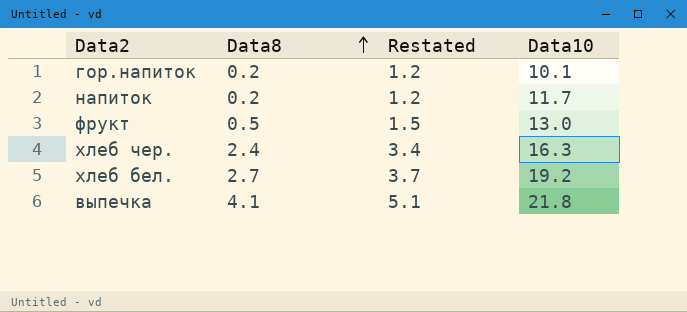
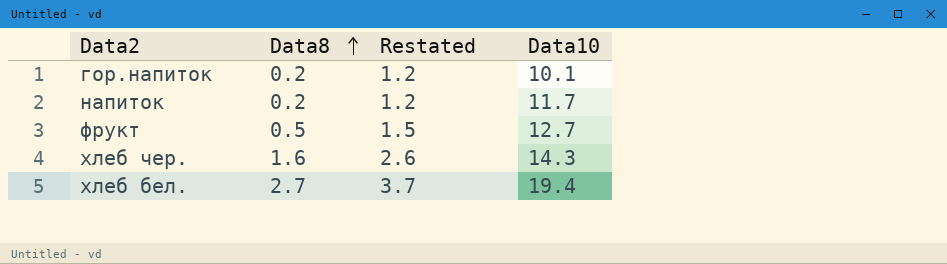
row выпечка: 4.1 | 5.1 | 21.8 -> none
фрукт | Data10: 13.0 -> 12.7
хлеб чер. | Data8: 2.4 -> 1.6
хлеб чер. | Restated: 3.4 -> 2.6
хлеб чер. | Data10: 16.3 -> 14.3
хлеб бел. | Data10: 19.2 -> 19.4

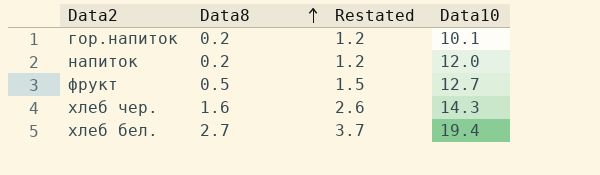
напиток | Data10: 11.7 -> 12.0

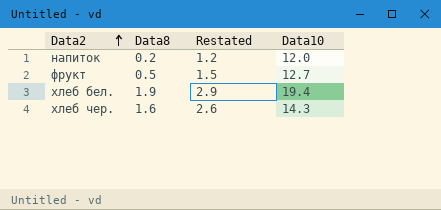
row order: Data8 ascending -> Data2 ascending
row гор.напиток: 0.2 | 1.2 | 10.1 -> none
хлеб бел. | Data8: 2.7 -> 1.9
хлеб бел. | Restated: 3.7 -> 2.9

